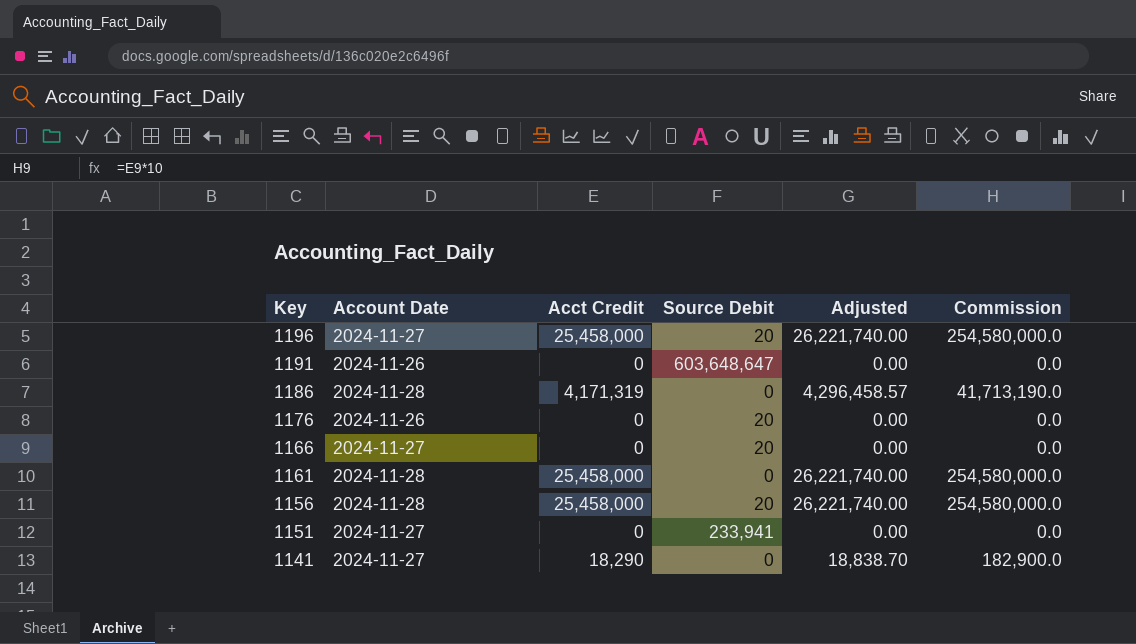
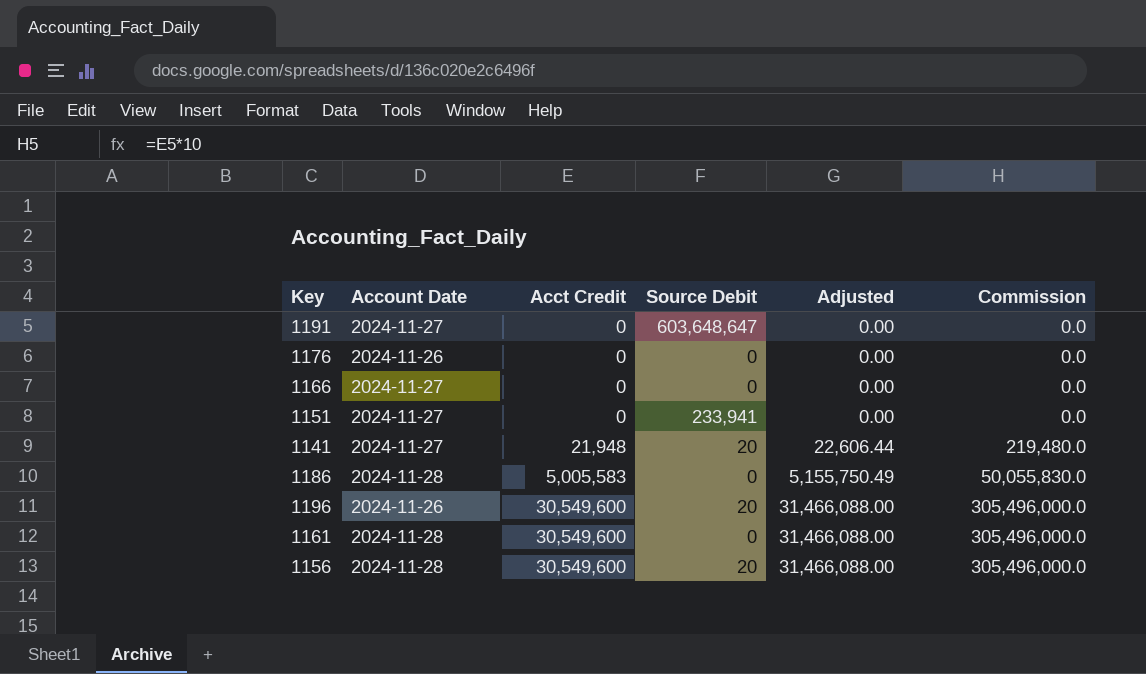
row order: Key descending -> Acct Credit ascending
1191 | Account Date: 2024-11-26 -> 2024-11-27
1176 | Source Debit: 20 -> 0
1166 | Source Debit: 20 -> 0
1141 | Acct Credit: 18,290 -> 21,948
1141 | Source Debit: 0 -> 20
1141 | Adjusted: 18,838.70 -> 22,606.44
1141 | Commission: 182,900.0 -> 219,480.0
1186 | Acct Credit: 4,171,319 -> 5,005,583
1186 | Adjusted: 4,296,458.57 -> 5,155,750.49
1186 | Commission: 41,713,190.0 -> 50,055,830.0
1196 | Account Date: 2024-11-27 -> 2024-11-26
1196 | Acct Credit: 25,458,000 -> 30,549,600
1196 | Adjusted: 26,221,740.00 -> 31,466,088.00
1196 | Commission: 254,580,000.0 -> 305,496,000.0
1161 | Acct Credit: 25,458,000 -> 30,549,600
1161 | Adjusted: 26,221,740.00 -> 31,466,088.00
1161 | Commission: 254,580,000.0 -> 305,496,000.0
1156 | Acct Credit: 25,458,000 -> 30,549,600
1156 | Adjusted: 26,221,740.00 -> 31,466,088.00
1156 | Commission: 254,580,000.0 -> 305,496,000.0

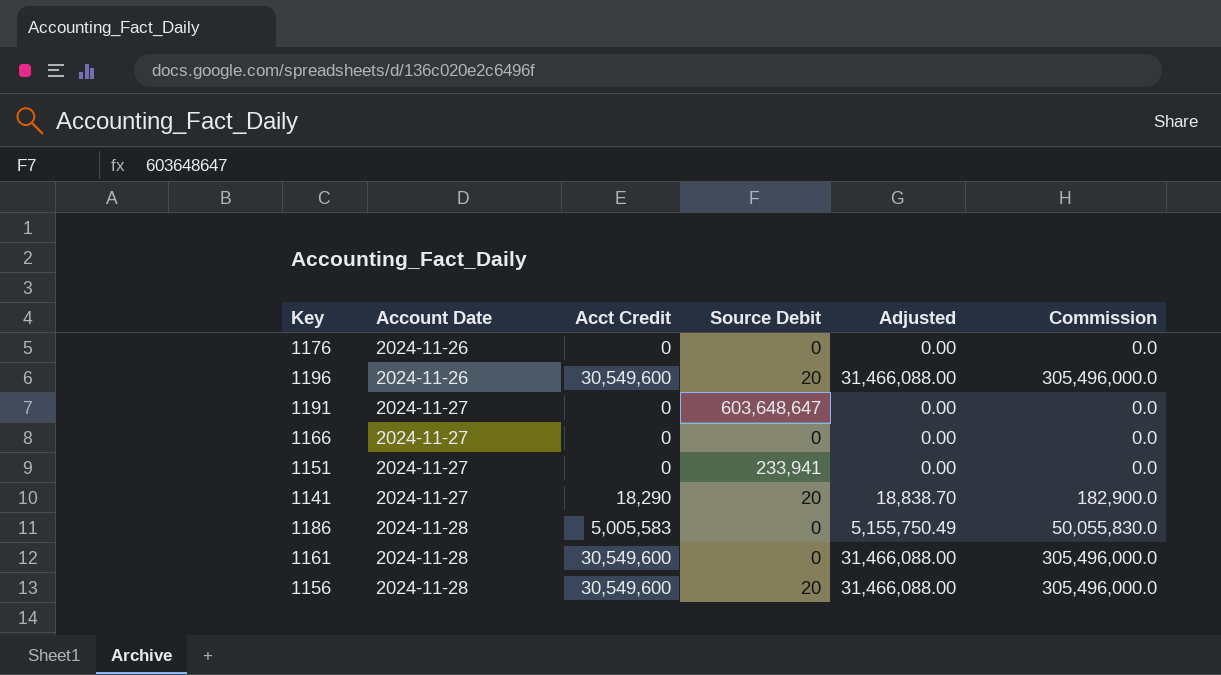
row order: Acct Credit ascending -> Account Date ascending
1141 | Acct Credit: 21,948 -> 18,290
1141 | Adjusted: 22,606.44 -> 18,838.70
1141 | Commission: 219,480.0 -> 182,900.0

